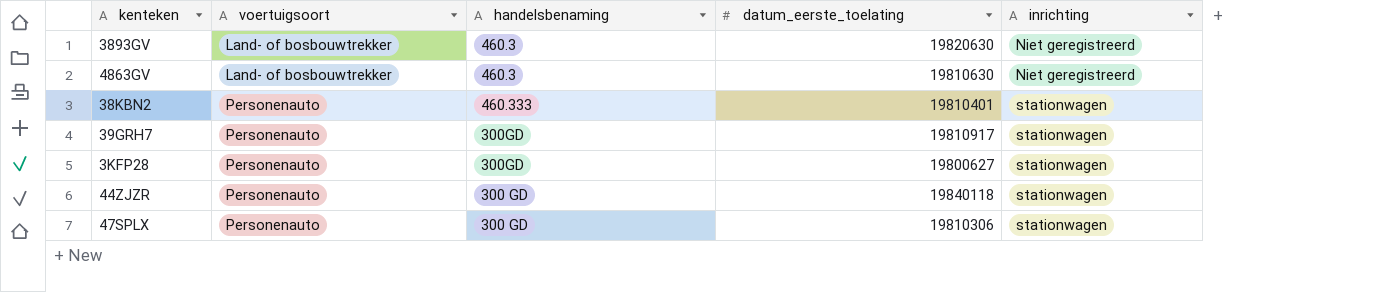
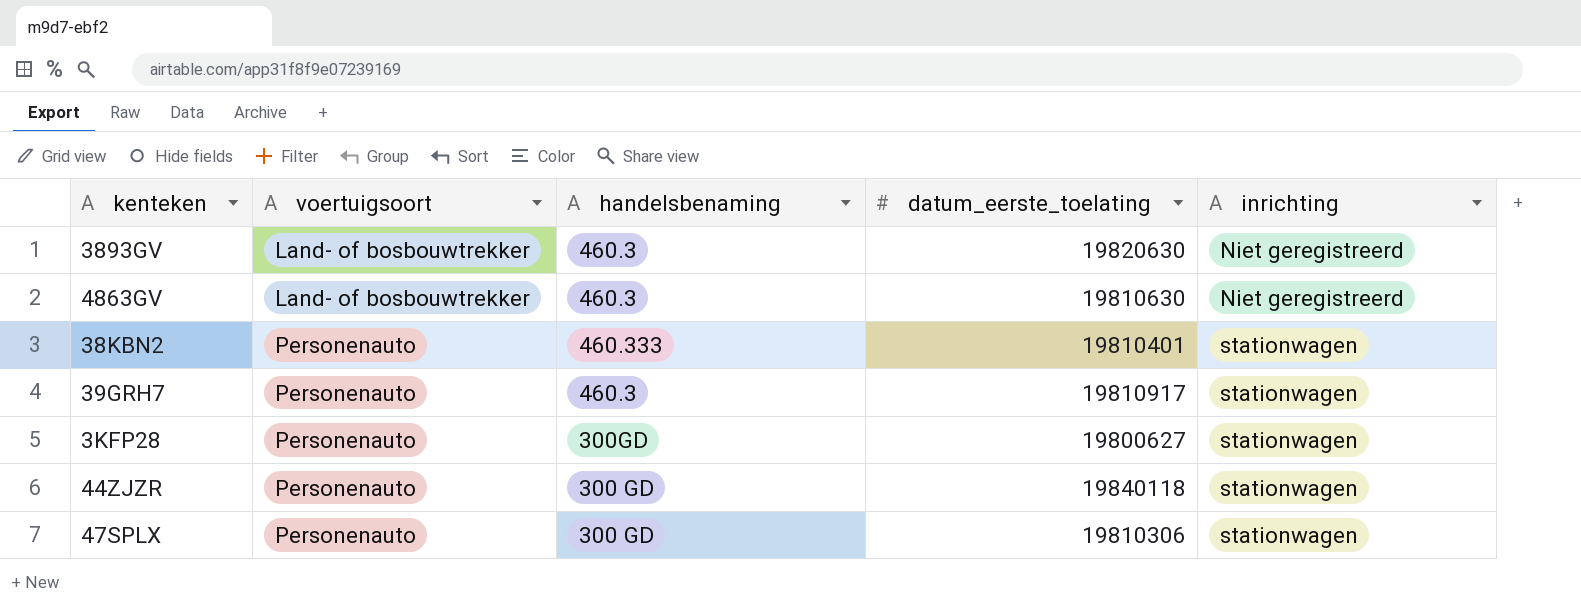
39GRH7 | handelsbenaming: 300GD -> 460.3

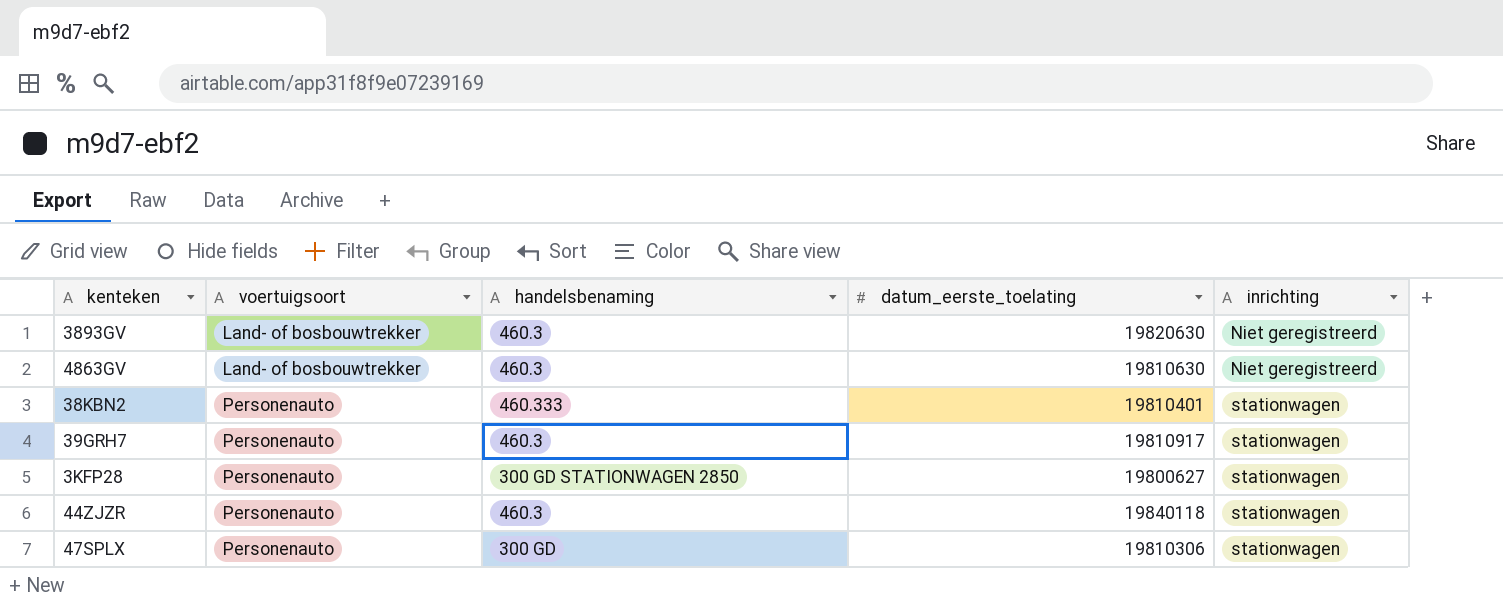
3KFP28 | handelsbenaming: 300GD -> 300 GD STATIONWAGEN 2850
44ZJZR | handelsbenaming: 300 GD -> 460.3

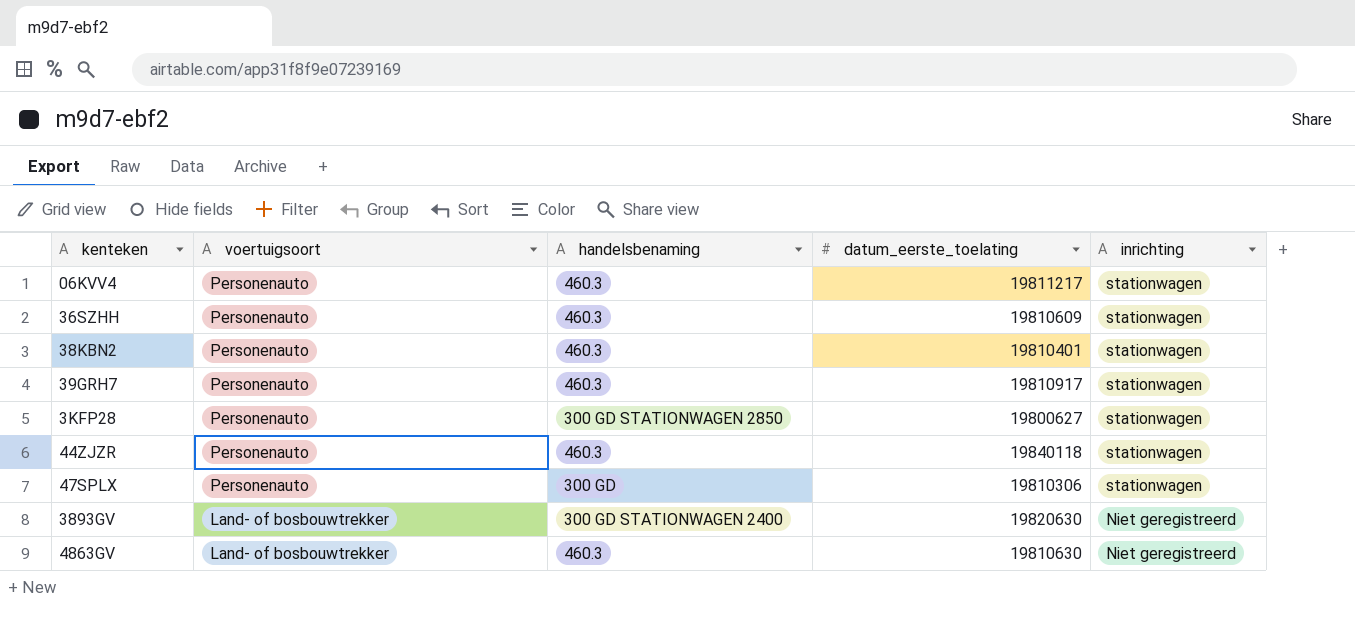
row order: voertuigsoort ascending -> voertuigsoort descending
row 06KVV4: none -> Personenauto | 460.3 | 19811217 | stationwagen
row 36SZHH: none -> Personenauto | 460.3 | 19810609 | stationwagen
38KBN2 | handelsbenaming: 460.333 -> 460.3
3893GV | handelsbenaming: 460.3 -> 300 GD STATIONWAGEN 2400

